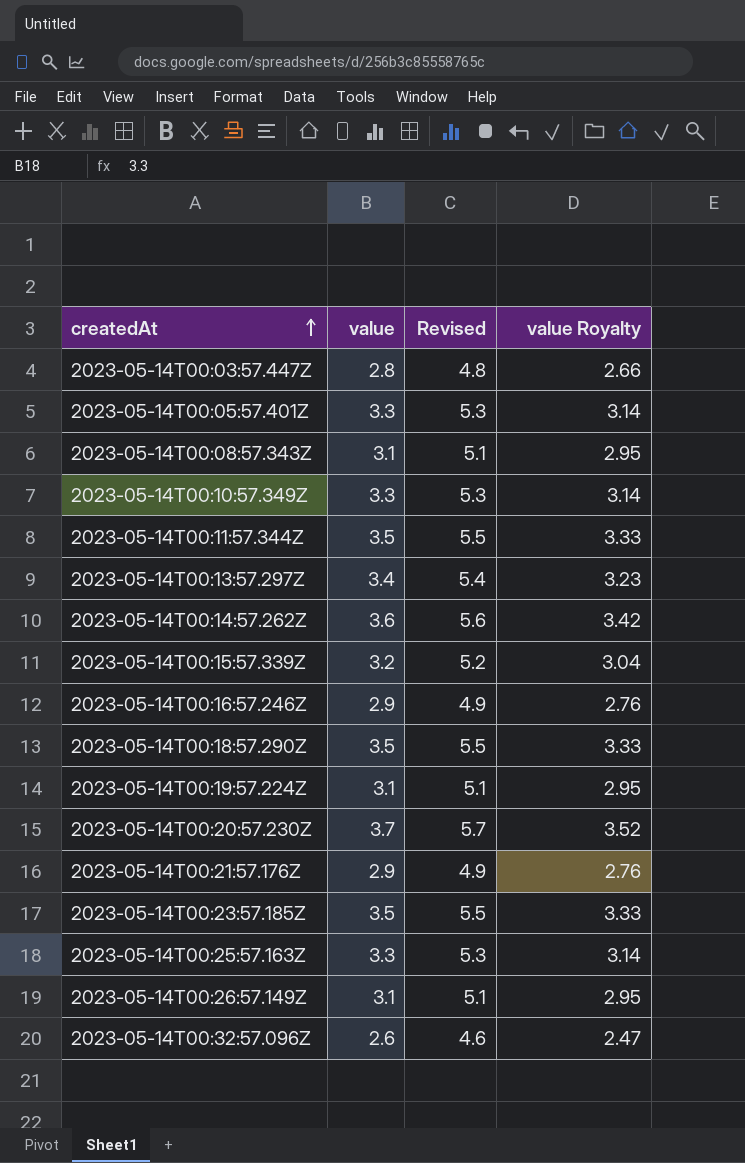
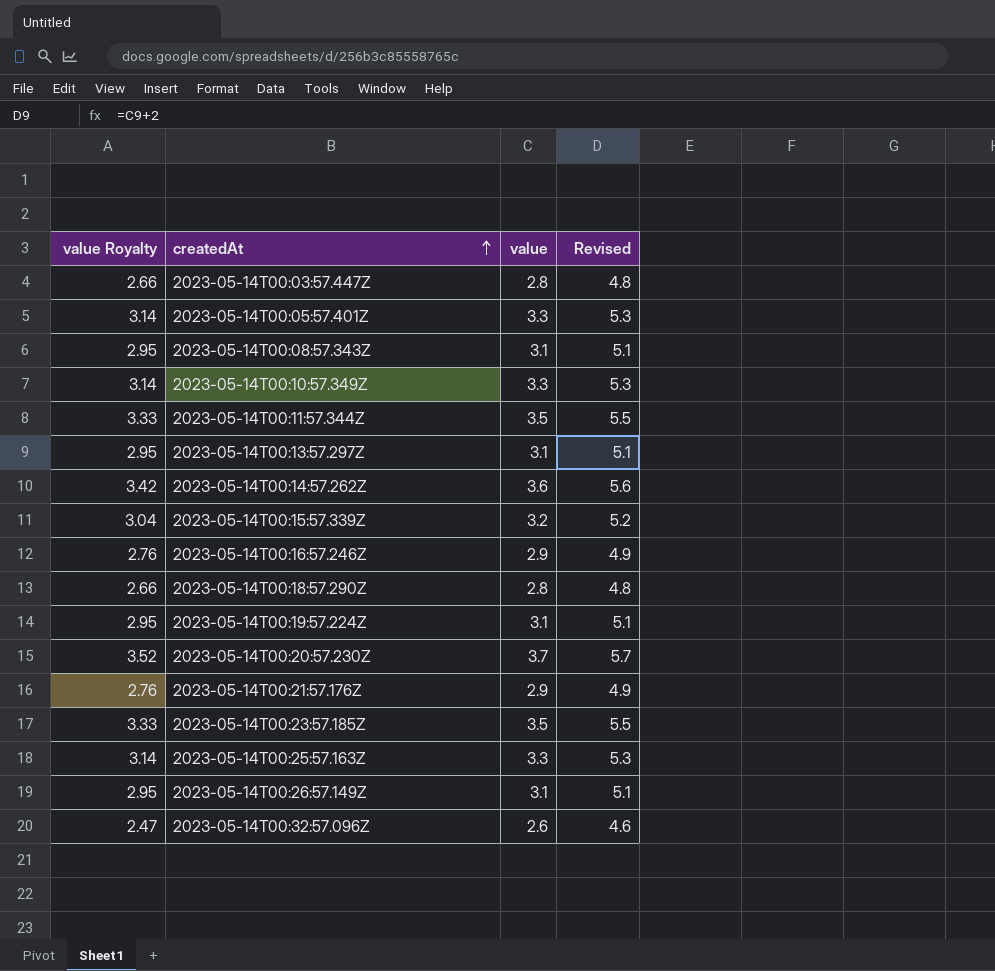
column value Royalty | position: 4 -> 1
2023-05-14T00:13:57.297Z | value Royalty: 3.23 -> 2.95
2023-05-14T00:13:57.297Z | value: 3.4 -> 3.1
2023-05-14T00:13:57.297Z | Revised: 5.4 -> 5.1
2023-05-14T00:18:57.290Z | value Royalty: 3.33 -> 2.66
2023-05-14T00:18:57.290Z | value: 3.5 -> 2.8
2023-05-14T00:18:57.290Z | Revised: 5.5 -> 4.8

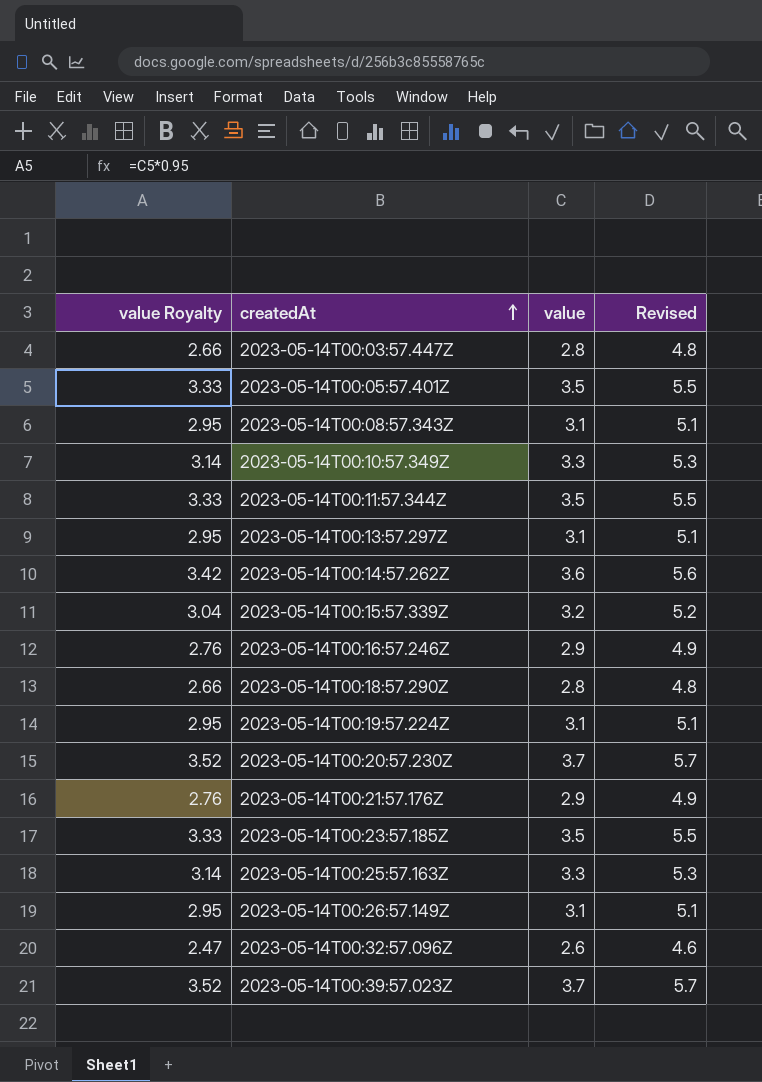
2023-05-14T00:05:57.401Z | value Royalty: 3.14 -> 3.33
2023-05-14T00:05:57.401Z | value: 3.3 -> 3.5
2023-05-14T00:05:57.401Z | Revised: 5.3 -> 5.5
row 2023-05-14T00:39:57.023Z: none -> 3.52 | 3.7 | 5.7

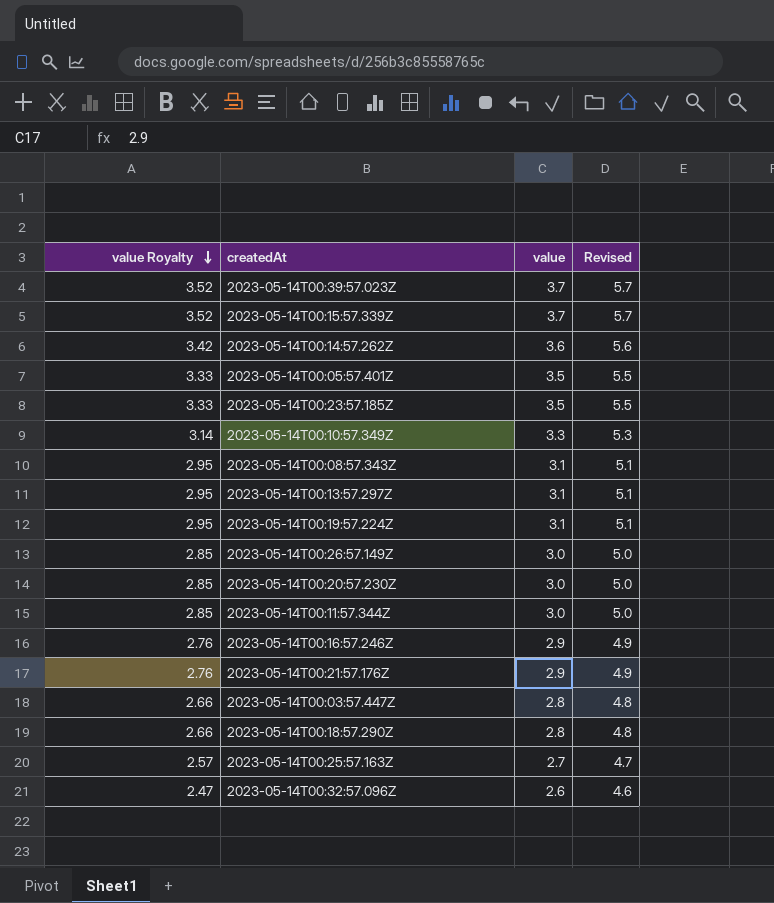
row order: createdAt ascending -> value Royalty descending
2023-05-14T00:15:57.339Z | value Royalty: 3.04 -> 3.52
2023-05-14T00:15:57.339Z | value: 3.2 -> 3.7
2023-05-14T00:15:57.339Z | Revised: 5.2 -> 5.7
2023-05-14T00:26:57.149Z | value Royalty: 2.95 -> 2.85
2023-05-14T00:26:57.149Z | value: 3.1 -> 3.0
2023-05-14T00:26:57.149Z | Revised: 5.1 -> 5.0
2023-05-14T00:20:57.230Z | value Royalty: 3.52 -> 2.85
2023-05-14T00:20:57.230Z | value: 3.7 -> 3.0
2023-05-14T00:20:57.230Z | Revised: 5.7 -> 5.0
2023-05-14T00:11:57.344Z | value Royalty: 3.33 -> 2.85
2023-05-14T00:11:57.344Z | value: 3.5 -> 3.0
2023-05-14T00:11:57.344Z | Revised: 5.5 -> 5.0
2023-05-14T00:25:57.163Z | value Royalty: 3.14 -> 2.57
2023-05-14T00:25:57.163Z | value: 3.3 -> 2.7
2023-05-14T00:25:57.163Z | Revised: 5.3 -> 4.7

